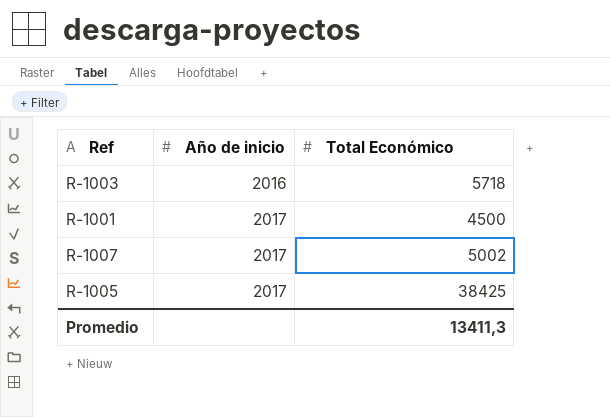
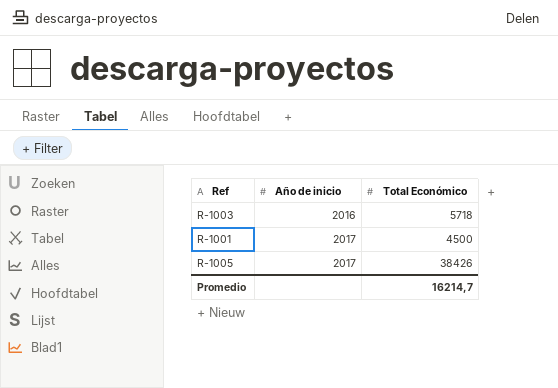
row R-1007: 2017 | 5002 -> none
R-1005 | Total Económico: 38425 -> 38426
Promedio | Total Económico: 13411,3 -> 16214,7

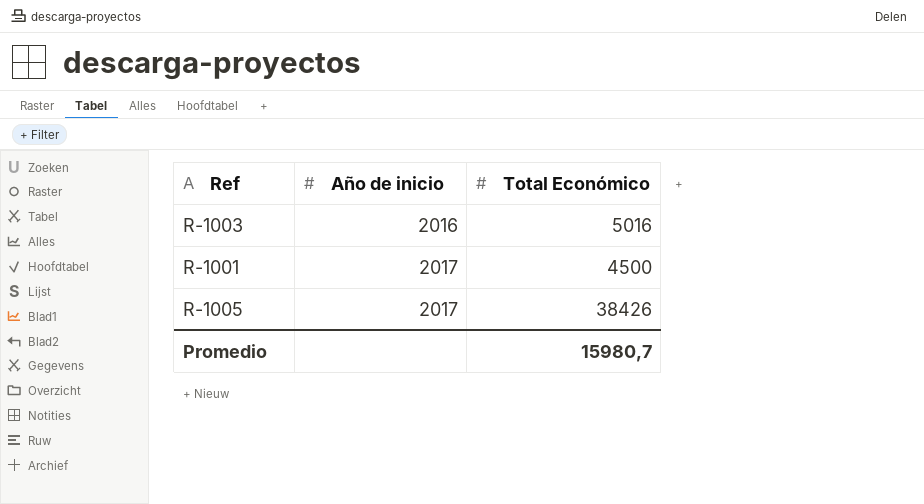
R-1003 | Total Económico: 5718 -> 5016
Promedio | Total Económico: 16214,7 -> 15980,7

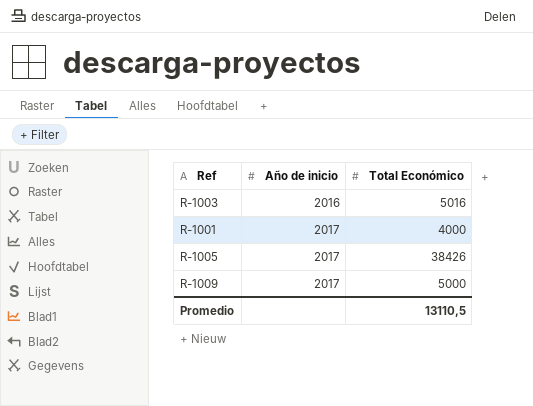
R-1001 | Total Económico: 4500 -> 4000
row R-1009: none -> 2017 | 5000
Promedio | Total Económico: 15980,7 -> 13110,5

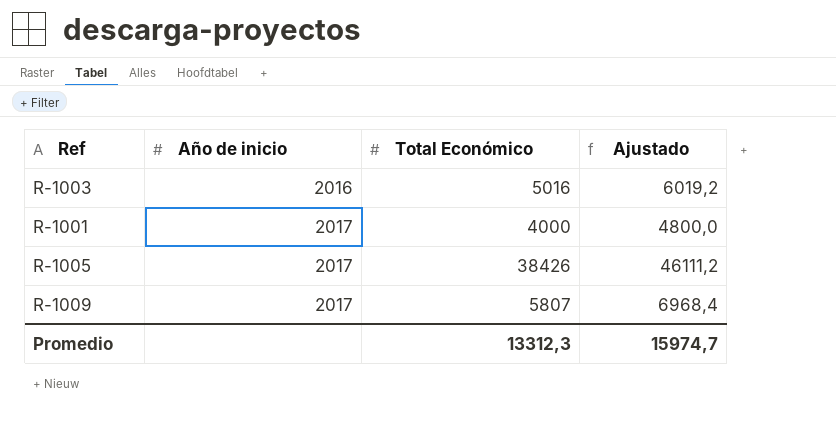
column Ajustado | formula: none -> [Total Económico] * 1,2
R-1009 | Total Económico: 5000 -> 5807
Promedio | Total Económico: 13110,5 -> 13312,3

